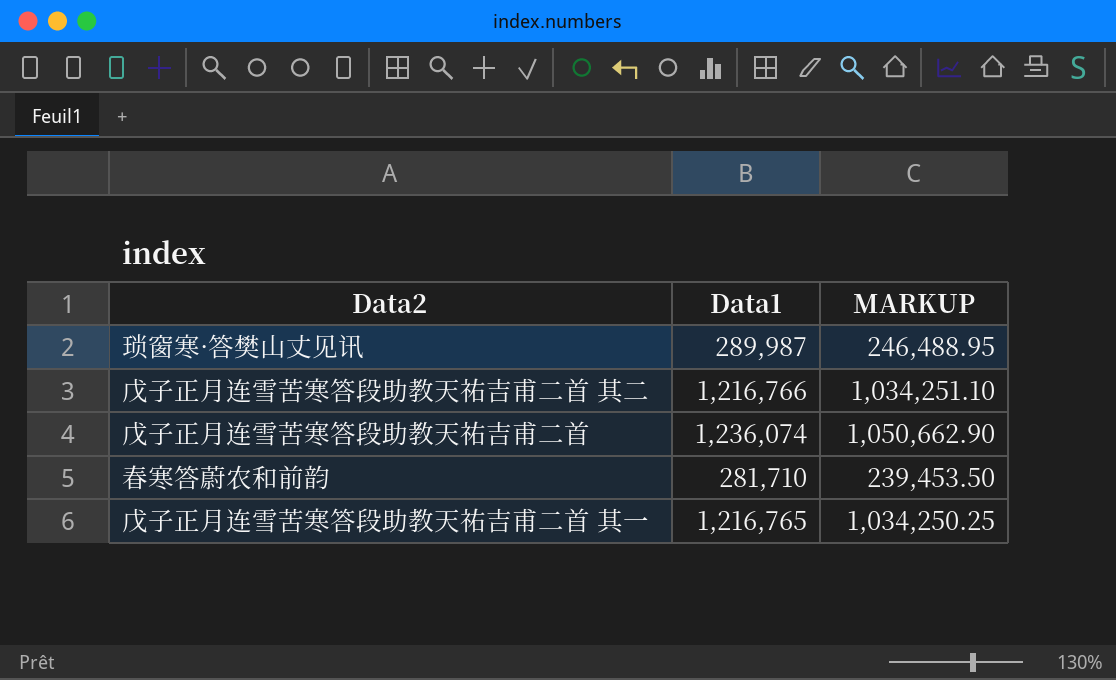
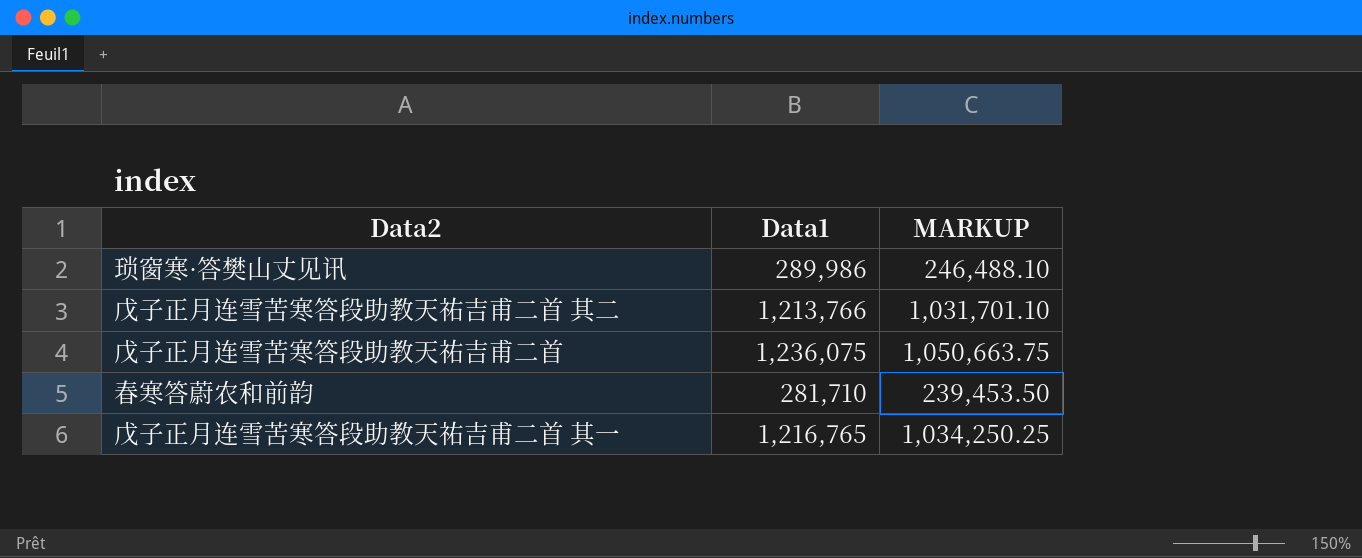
琐窗寒·答樊山丈见讯 | Data1: 289,987 -> 289,986
琐窗寒·答樊山丈见讯 | MARKUP: 246,488.95 -> 246,488.10
戊子正月连雪苦寒答段助教天祐吉甫二首 其二 | Data1: 1,216,766 -> 1,213,766
戊子正月连雪苦寒答段助教天祐吉甫二首 其二 | MARKUP: 1,034,251.10 -> 1,031,701.10
戊子正月连雪苦寒答段助教天祐吉甫二首 | Data1: 1,236,074 -> 1,236,075
戊子正月连雪苦寒答段助教天祐吉甫二首 | MARKUP: 1,050,662.90 -> 1,050,663.75

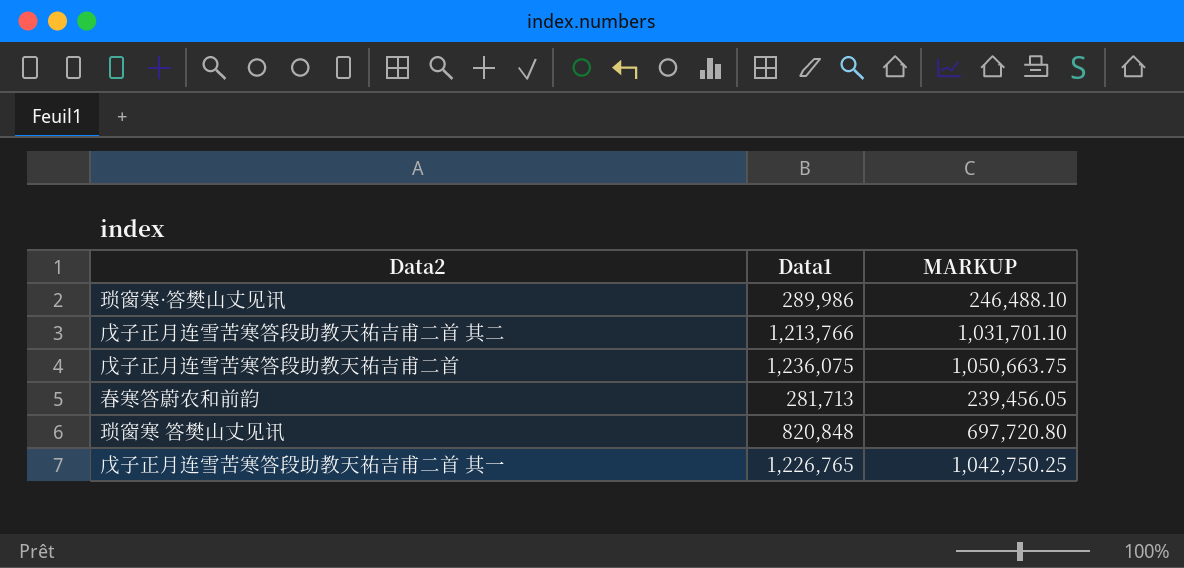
春寒答蔚农和前韵 | Data1: 281,710 -> 281,713
春寒答蔚农和前韵 | MARKUP: 239,453.50 -> 239,456.05
row 琐窗寒 答樊山丈见讯: none -> 820,848 | 697,720.80
戊子正月连雪苦寒答段助教天祐吉甫二首 其一 | Data1: 1,216,765 -> 1,226,765
戊子正月连雪苦寒答段助教天祐吉甫二首 其一 | MARKUP: 1,034,250.25 -> 1,042,750.25

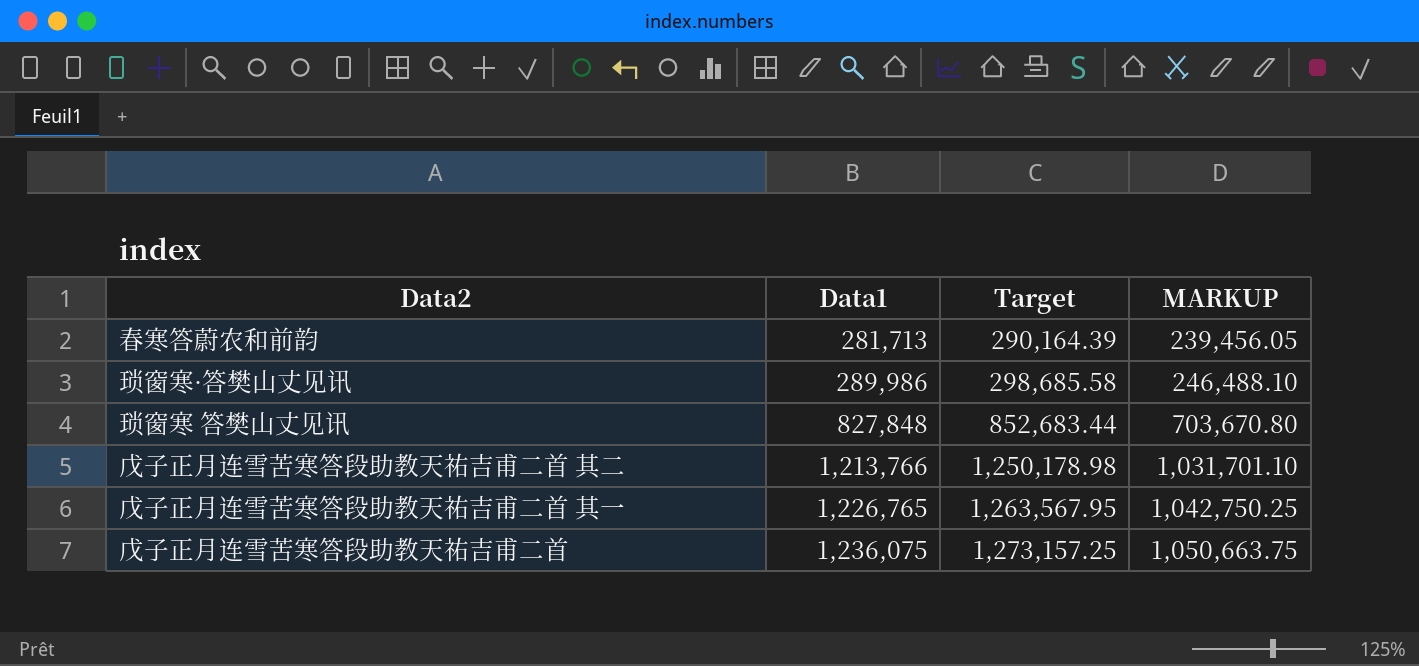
row order: none -> Data1 ascending
column Target | formula: none -> [Data1] * 1.03
琐窗寒 答樊山丈见讯 | Data1: 820,848 -> 827,848
琐窗寒 答樊山丈见讯 | MARKUP: 697,720.80 -> 703,670.80

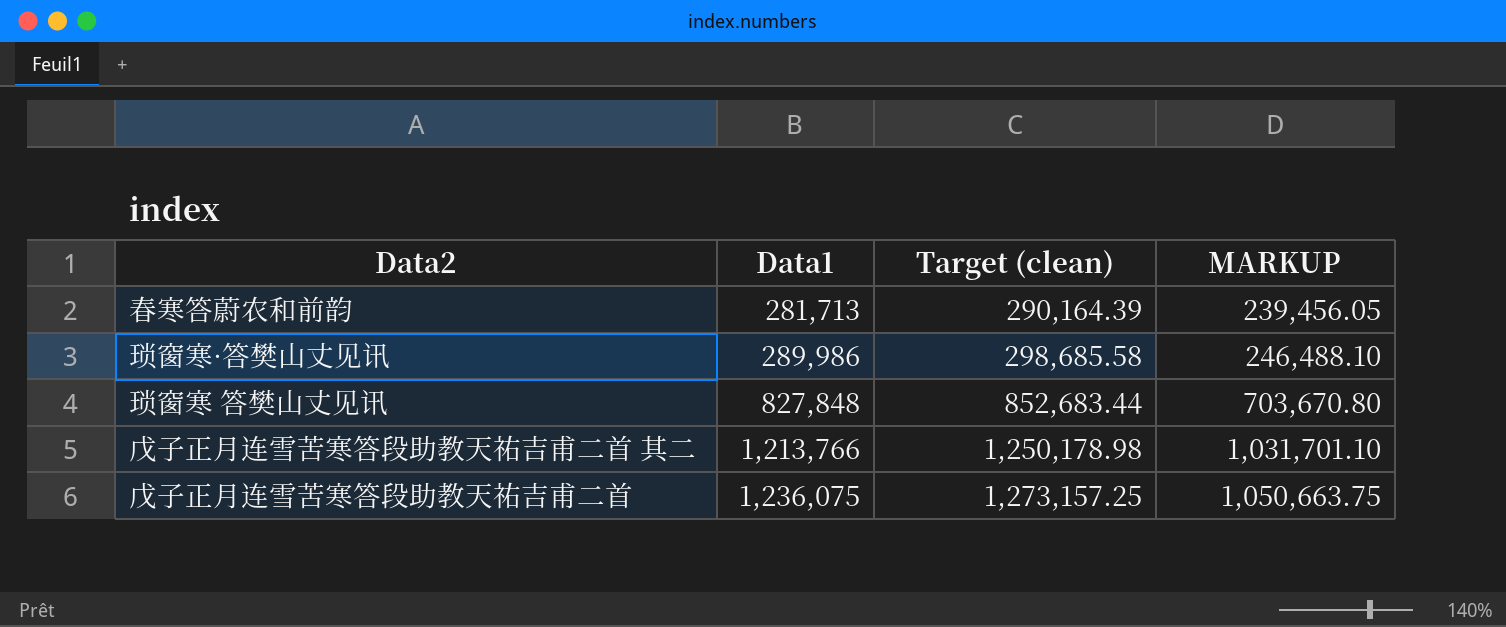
column name: Target -> Target (clean)
row 戊子正月连雪苦寒答段助教天祐吉甫二首 其一: 1,226,765 | 1,263,567.95 | 1,042,750.25 -> none

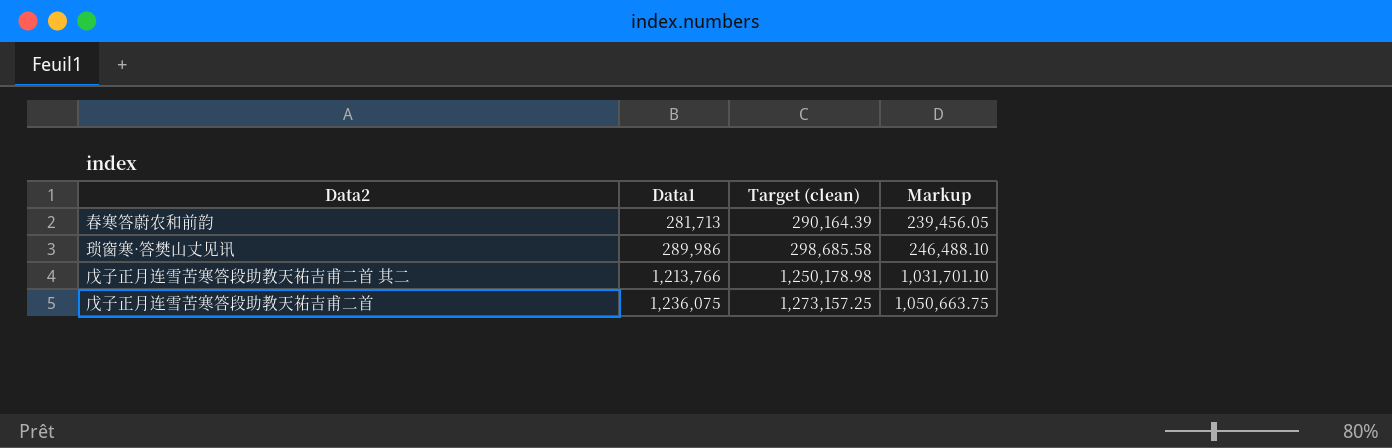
column name: MARKUP -> Markup
row 琐窗寒 答樊山丈见讯: 827,848 | 852,683.44 | 703,670.80 -> none

